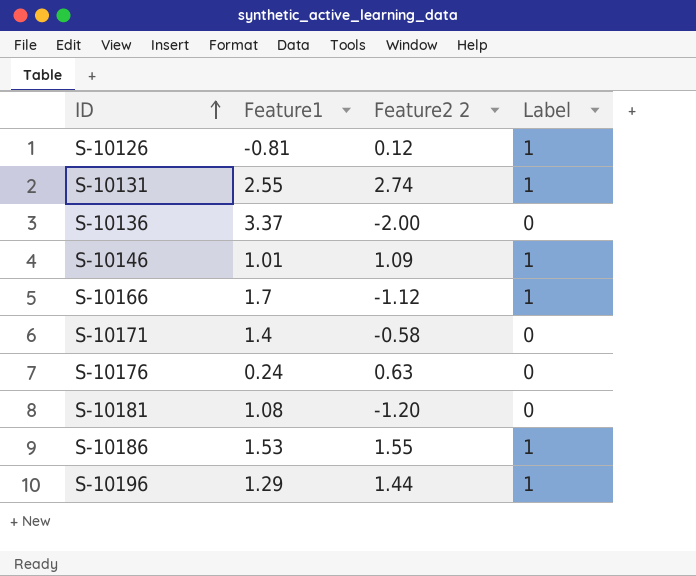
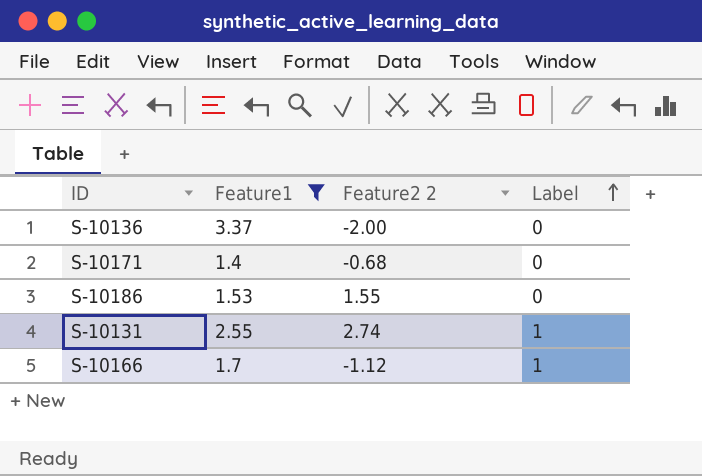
filter: none -> Feature1 >= 1.4
row order: ID ascending -> Label ascending
S-10171 | Feature2 2: -0.58 -> -0.68
S-10186 | Label: 1 -> 0

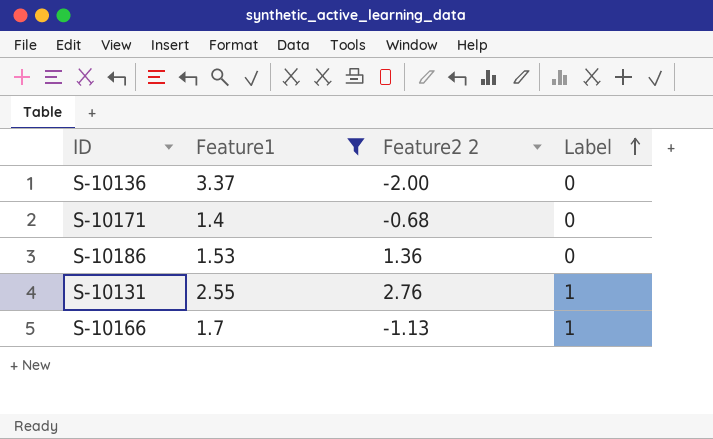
S-10186 | Feature2 2: 1.55 -> 1.36
S-10131 | Feature2 2: 2.74 -> 2.76
S-10166 | Feature2 2: -1.12 -> -1.13

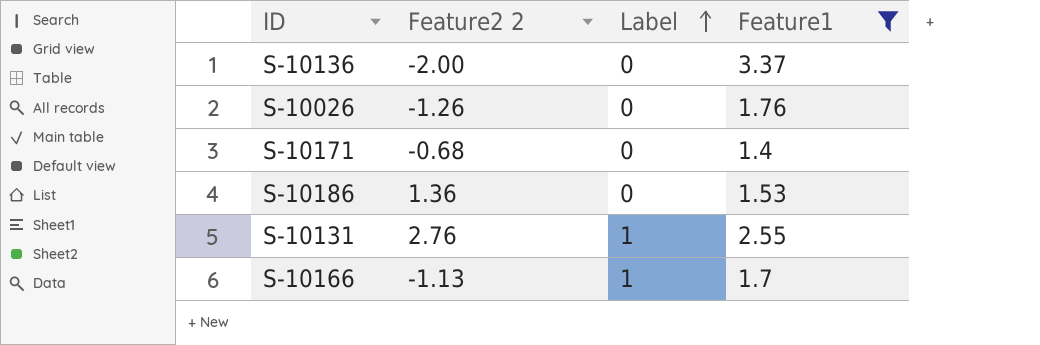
column Feature1 | position: 2 -> 4
row S-10026: none -> -1.26 | 0 | 1.76

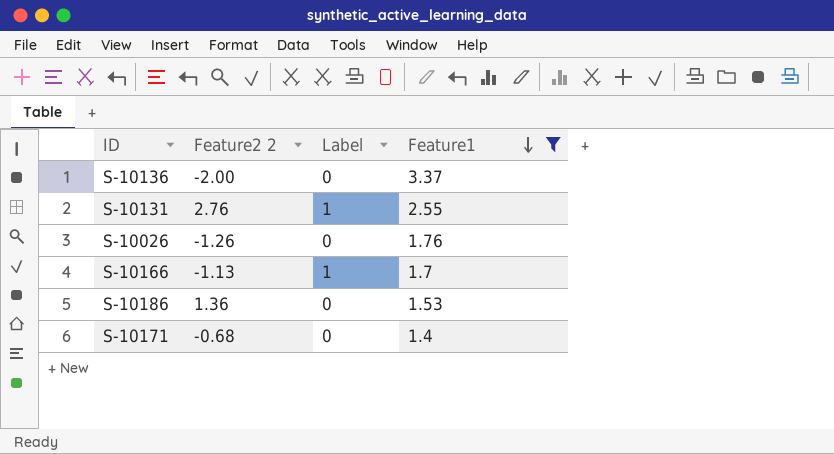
row order: Label ascending -> Feature1 descending

